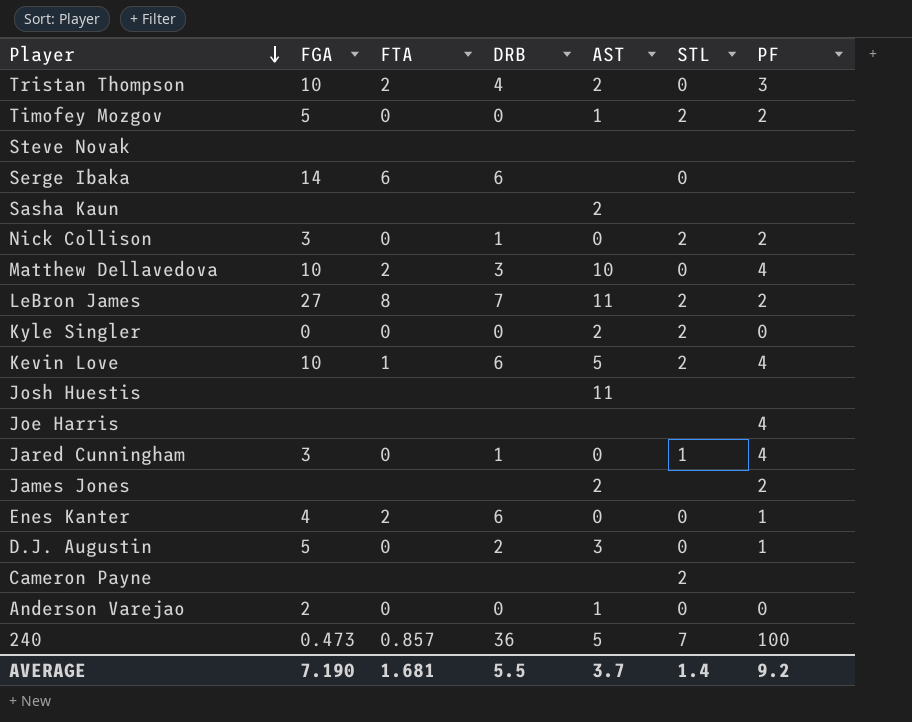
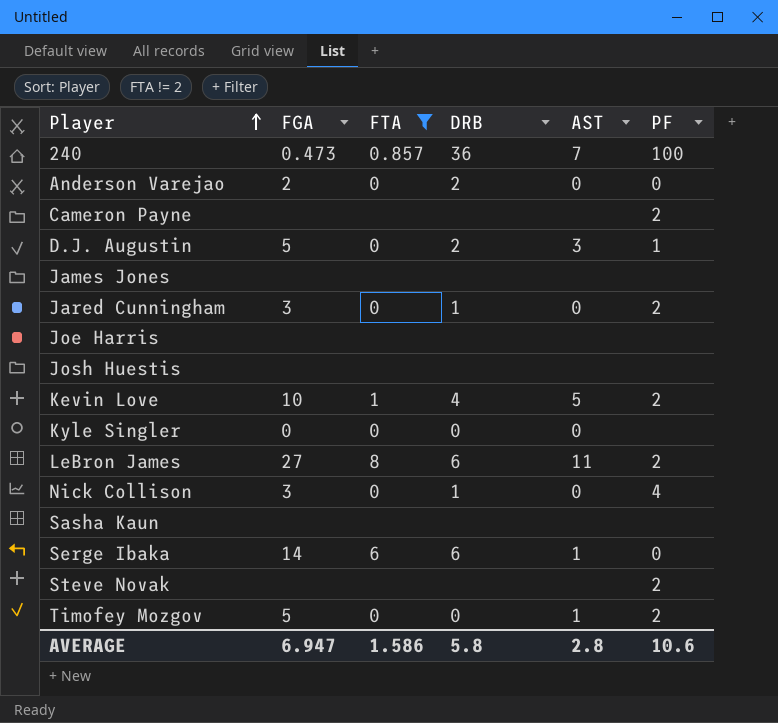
filter: none -> FTA != 2
row order: Player descending -> Player ascending
column STL | position: 6 -> none
240 | AST: 5 -> 7
Anderson Varejao | DRB: 0 -> 2
Anderson Varejao | AST: 1 -> 0
Cameron Payne | PF: none -> 2
James Jones | AST: 2 -> none
James Jones | PF: 2 -> none
Jared Cunningham | PF: 4 -> 2
Joe Harris | PF: 4 -> none
Josh Huestis | AST: 11 -> none
Kevin Love | DRB: 6 -> 4
Kevin Love | PF: 4 -> 2
Kyle Singler | AST: 2 -> 0
Kyle Singler | PF: 0 -> none
LeBron James | DRB: 7 -> 6
Nick Collison | PF: 2 -> 4
Sasha Kaun | AST: 2 -> none
Serge Ibaka | AST: none -> 1
Serge Ibaka | PF: none -> 0
Steve Novak | PF: none -> 2
AVERAGE | FGA: 7.190 -> 6.947
AVERAGE | FTA: 1.681 -> 1.586
AVERAGE | DRB: 5.5 -> 5.8
AVERAGE | AST: 3.7 -> 2.8
AVERAGE | PF: 9.2 -> 10.6

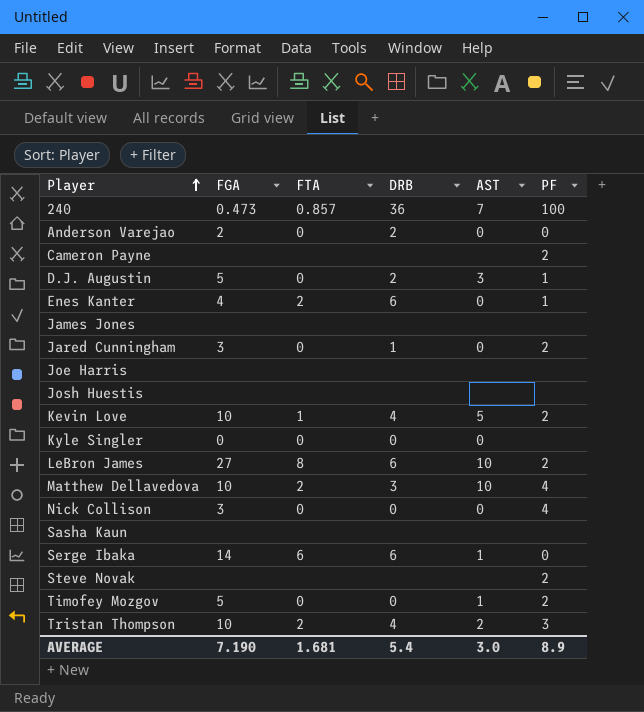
filter: FTA != 2 -> none
LeBron James | AST: 11 -> 10
Nick Collison | DRB: 1 -> 0
AVERAGE | FGA: 6.947 -> 7.190
AVERAGE | FTA: 1.586 -> 1.681
AVERAGE | DRB: 5.8 -> 5.4
AVERAGE | AST: 2.8 -> 3.0
AVERAGE | PF: 10.6 -> 8.9

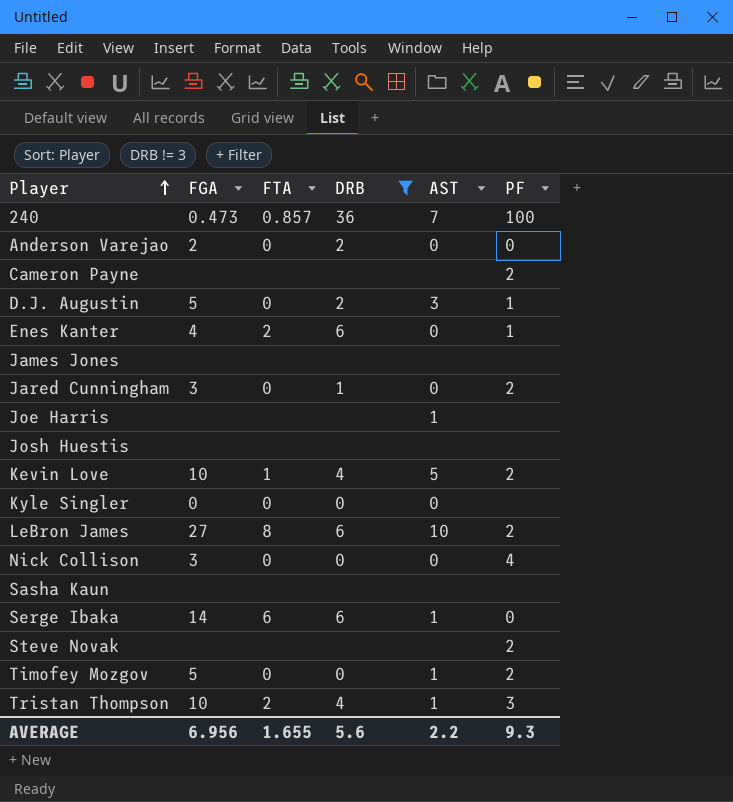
filter: none -> DRB != 3
Joe Harris | AST: none -> 1
Tristan Thompson | AST: 2 -> 1
AVERAGE | FGA: 7.190 -> 6.956
AVERAGE | FTA: 1.681 -> 1.655
AVERAGE | DRB: 5.4 -> 5.6
AVERAGE | AST: 3.0 -> 2.2
AVERAGE | PF: 8.9 -> 9.3

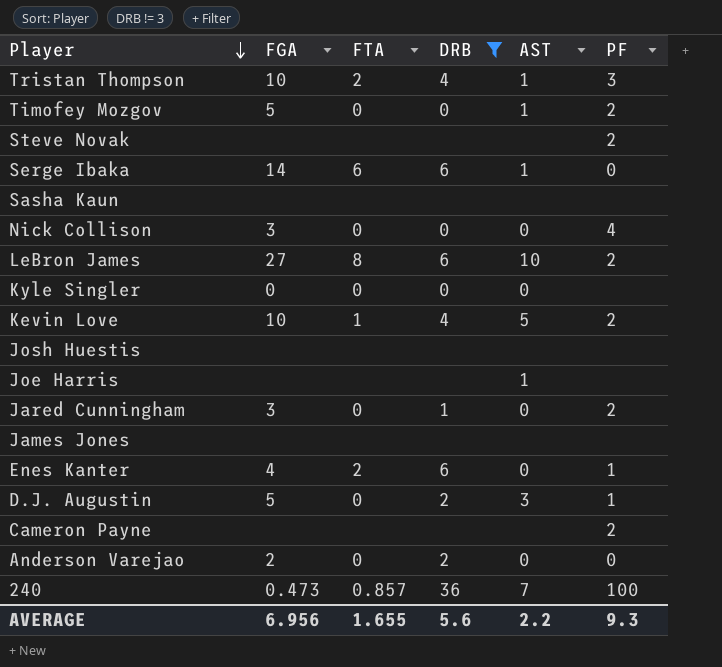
row order: Player ascending -> Player descending

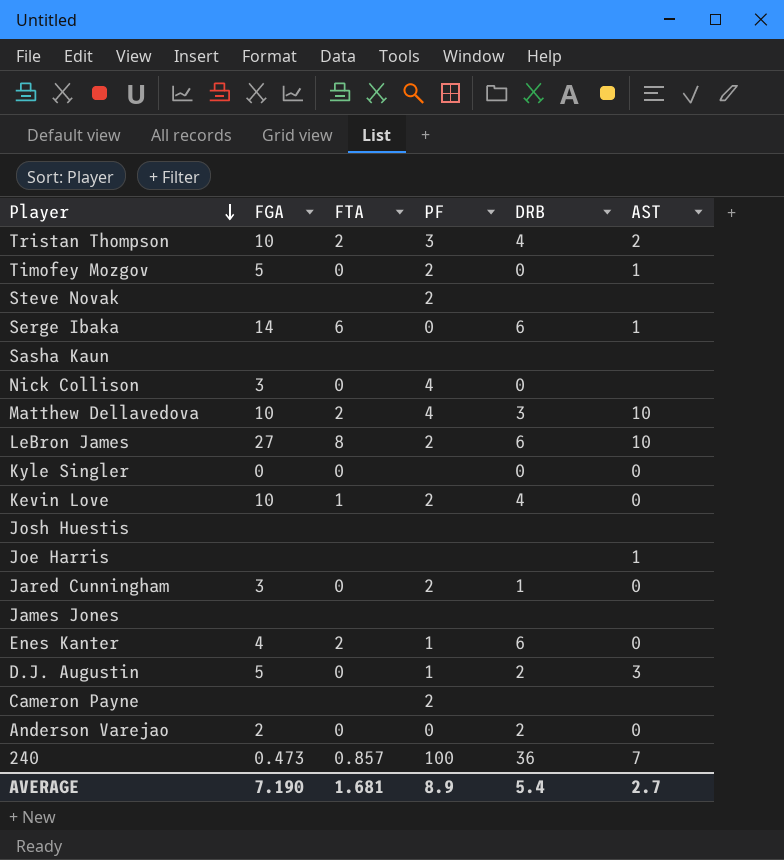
filter: DRB != 3 -> none
column PF | position: 6 -> 4
Tristan Thompson | AST: 1 -> 2
Nick Collison | AST: 0 -> none
Kevin Love | AST: 5 -> 0
AVERAGE | FGA: 6.956 -> 7.190
AVERAGE | FTA: 1.655 -> 1.681
AVERAGE | PF: 9.3 -> 8.9
AVERAGE | DRB: 5.6 -> 5.4
AVERAGE | AST: 2.2 -> 2.7

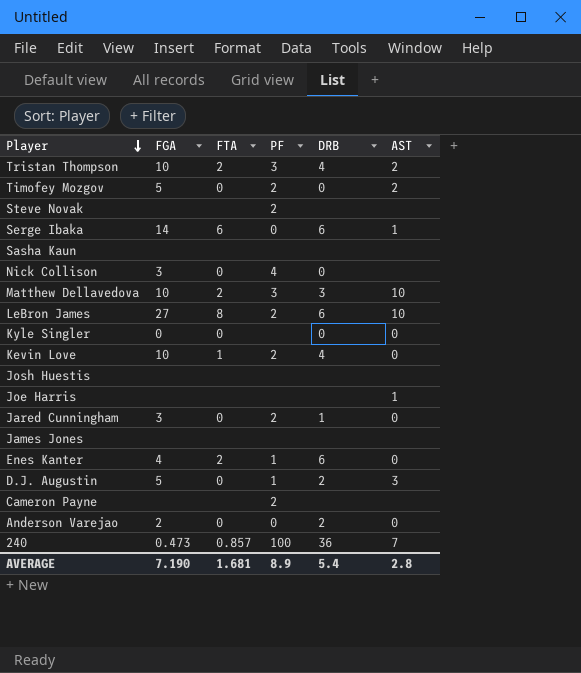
Timofey Mozgov | AST: 1 -> 2
Matthew Dellavedova | PF: 4 -> 3
AVERAGE | AST: 2.7 -> 2.8

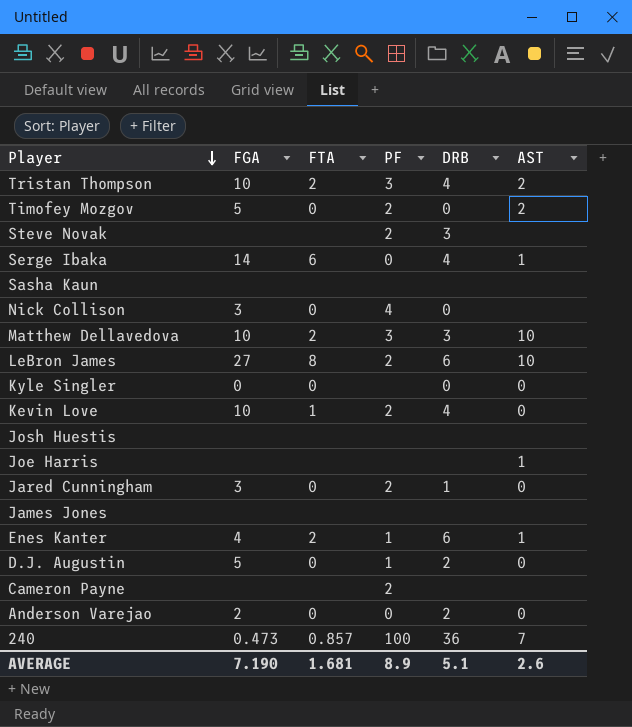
Steve Novak | DRB: none -> 3
Serge Ibaka | DRB: 6 -> 4
Enes Kanter | AST: 0 -> 1
D.J. Augustin | AST: 3 -> 0
AVERAGE | DRB: 5.4 -> 5.1
AVERAGE | AST: 2.8 -> 2.6

